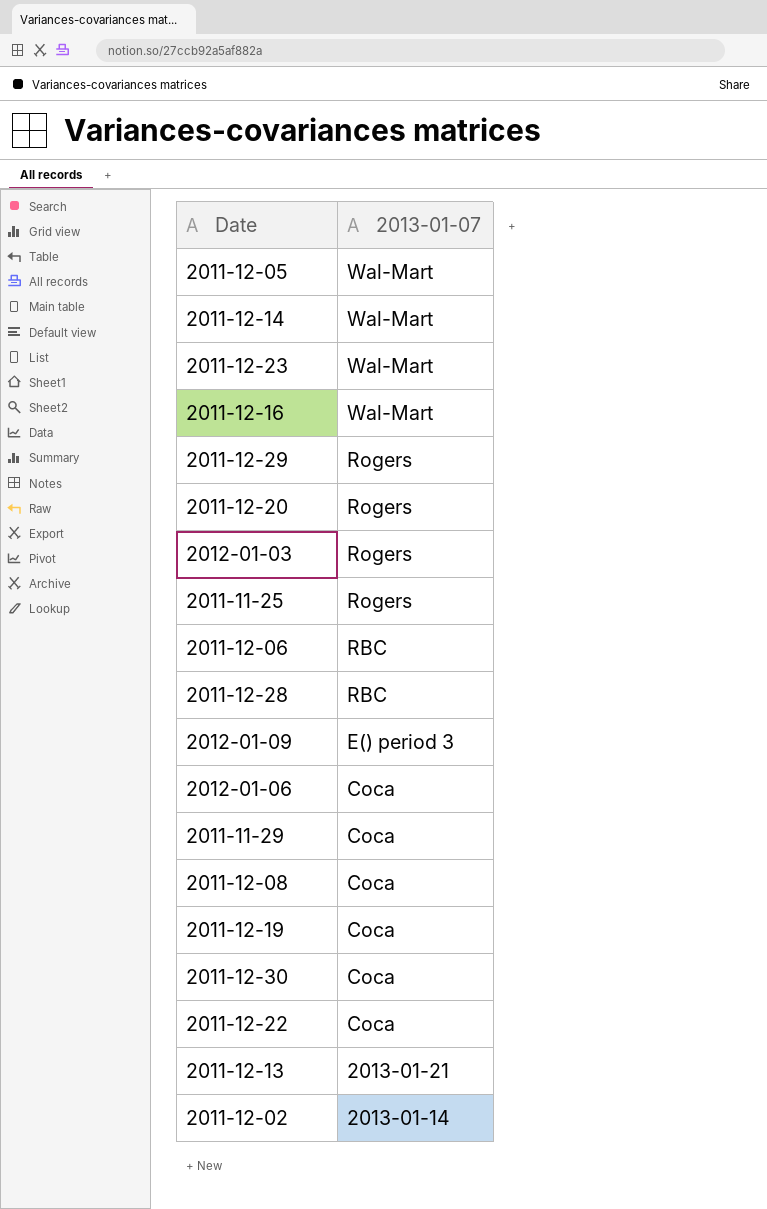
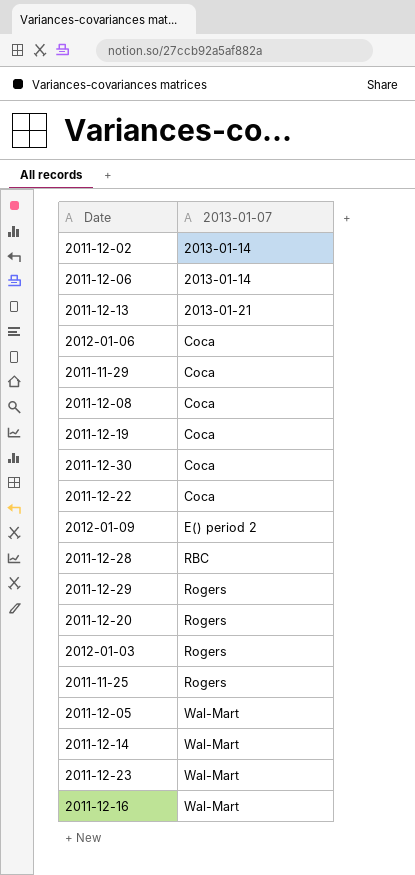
row order: 2013-01-07 descending -> 2013-01-07 ascending
2011-12-06 | 2013-01-07: RBC -> 2013-01-14
2012-01-09 | 2013-01-07: E() period 3 -> E() period 2

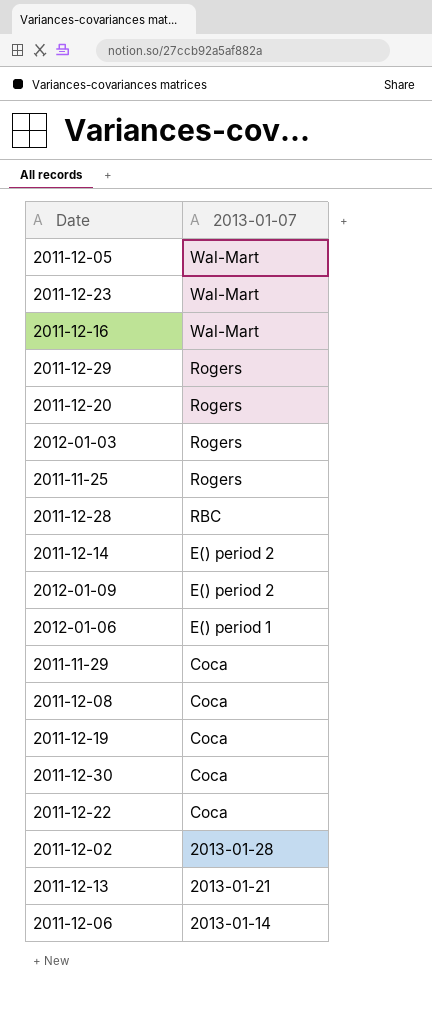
row order: 2013-01-07 ascending -> 2013-01-07 descending
2011-12-14 | 2013-01-07: Wal-Mart -> E() period 2
2012-01-06 | 2013-01-07: Coca -> E() period 1
2011-12-02 | 2013-01-07: 2013-01-14 -> 2013-01-28

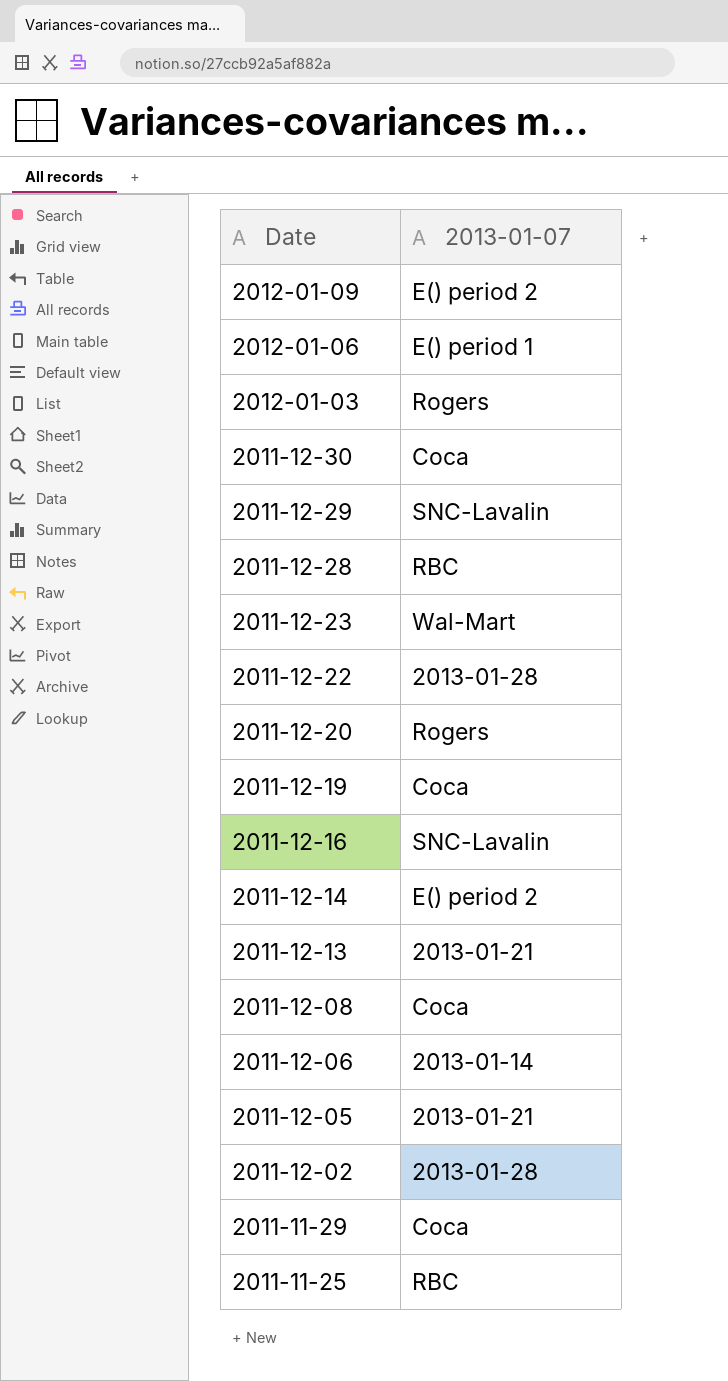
row order: 2013-01-07 descending -> Date descending
2011-12-29 | 2013-01-07: Rogers -> SNC-Lavalin
2011-12-22 | 2013-01-07: Coca -> 2013-01-28
2011-12-16 | 2013-01-07: Wal-Mart -> SNC-Lavalin
2011-12-05 | 2013-01-07: Wal-Mart -> 2013-01-21
2011-11-25 | 2013-01-07: Rogers -> RBC

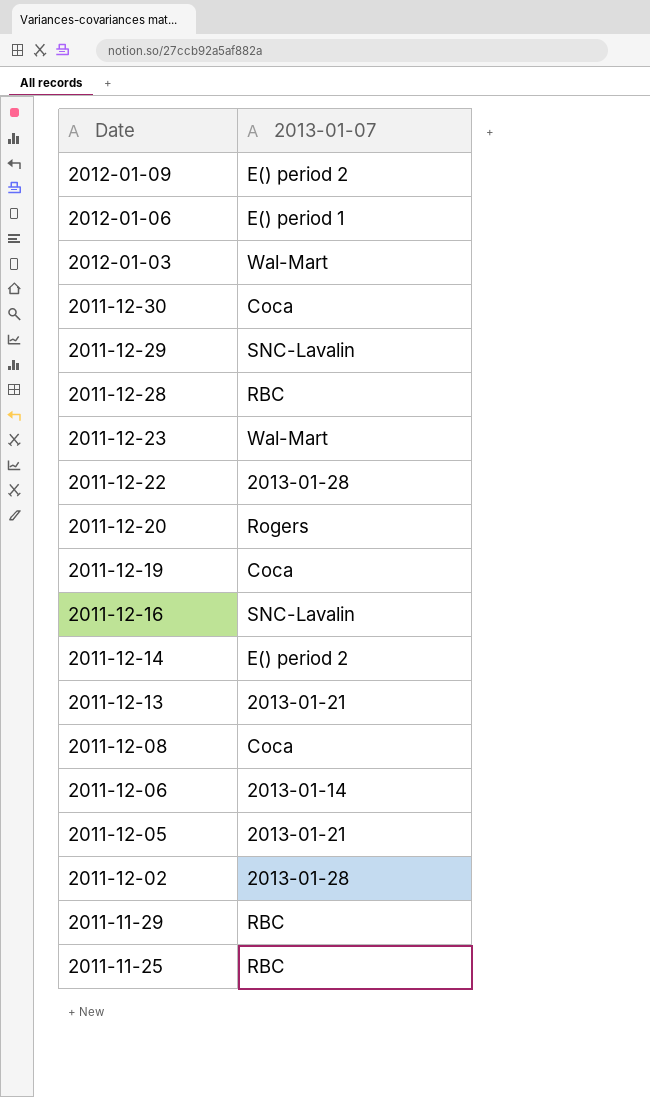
2012-01-03 | 2013-01-07: Rogers -> Wal-Mart
2011-11-29 | 2013-01-07: Coca -> RBC

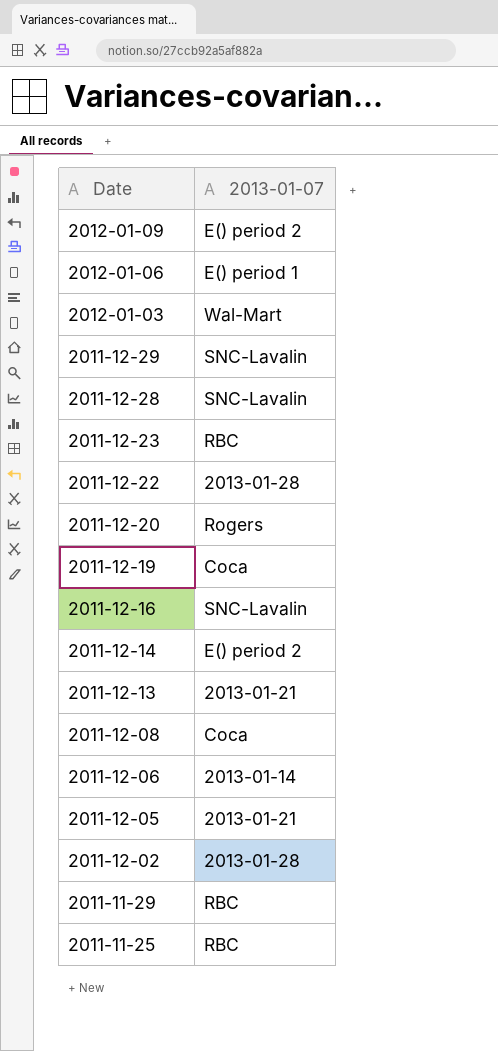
row 2011-12-30: Coca -> none
2011-12-28 | 2013-01-07: RBC -> SNC-Lavalin
2011-12-23 | 2013-01-07: Wal-Mart -> RBC

